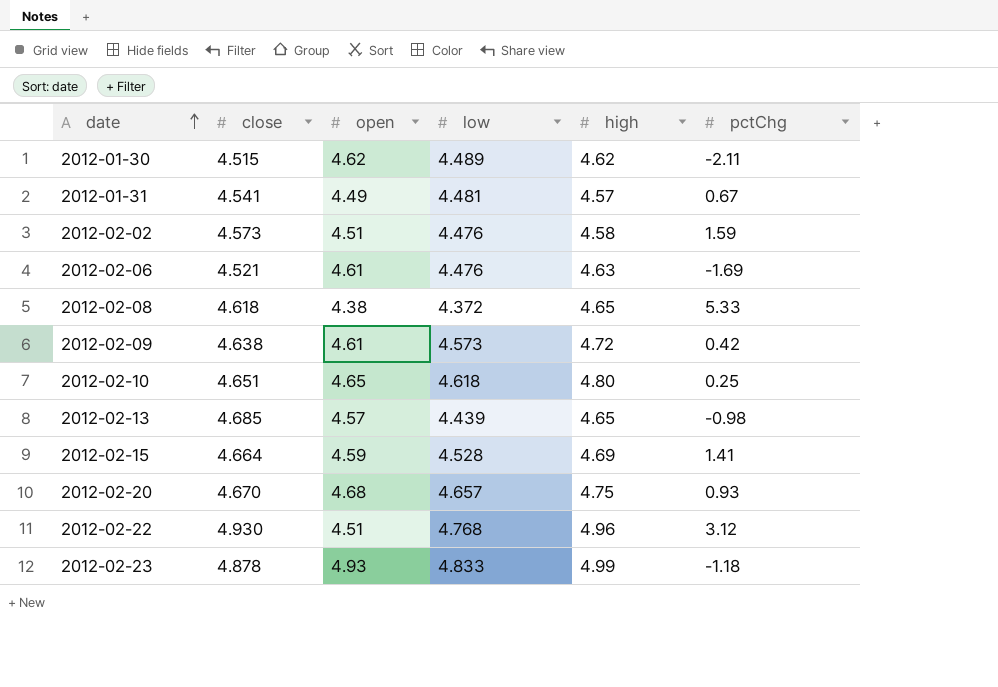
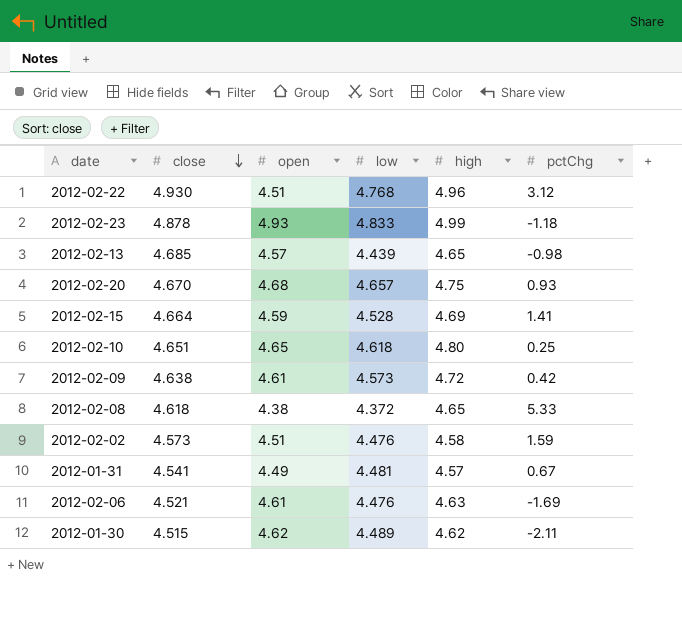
row order: date ascending -> close descending

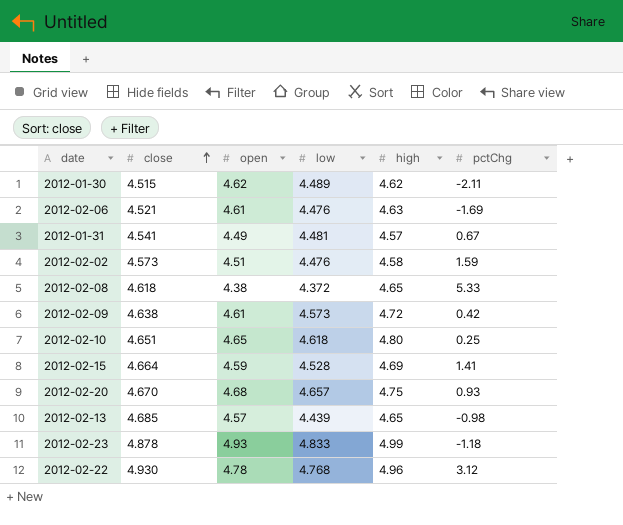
row order: close descending -> close ascending
2012-02-22 | open: 4.51 -> 4.78

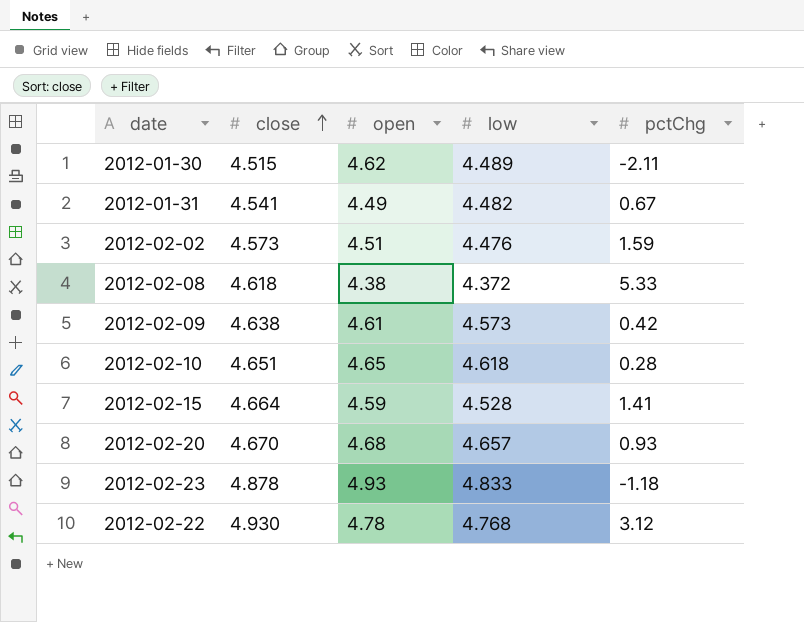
column high | position: 5 -> none
row 2012-02-06: 4.521 | 4.61 | 4.476 | 4.63 | -1.69 -> none
row 2012-02-13: 4.685 | 4.57 | 4.439 | 4.65 | -0.98 -> none
2012-01-31 | low: 4.481 -> 4.482
2012-02-10 | pctChg: 0.25 -> 0.28

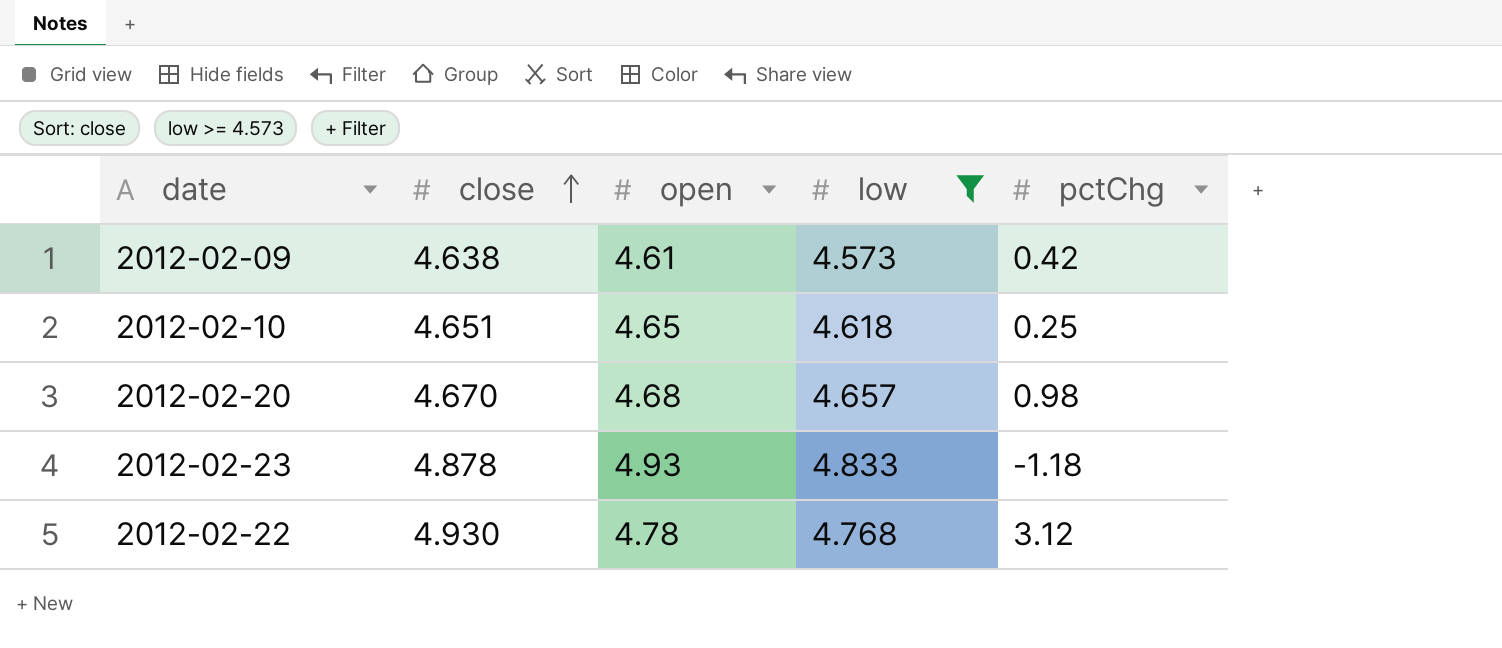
filter: none -> low >= 4.573
2012-02-10 | pctChg: 0.28 -> 0.25
2012-02-20 | pctChg: 0.93 -> 0.98

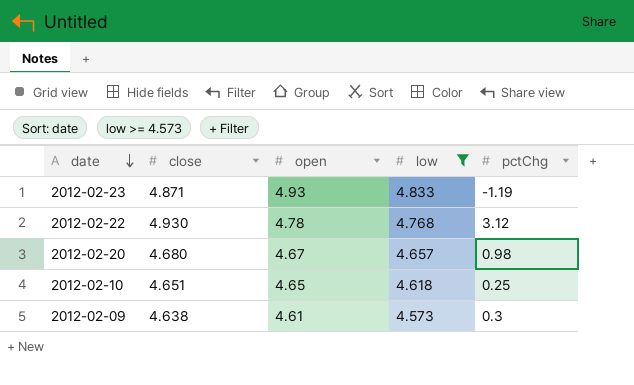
row order: close ascending -> date descending
2012-02-23 | close: 4.878 -> 4.871
2012-02-23 | pctChg: -1.18 -> -1.19
2012-02-20 | close: 4.670 -> 4.680
2012-02-20 | open: 4.68 -> 4.67
2012-02-09 | pctChg: 0.42 -> 0.3

